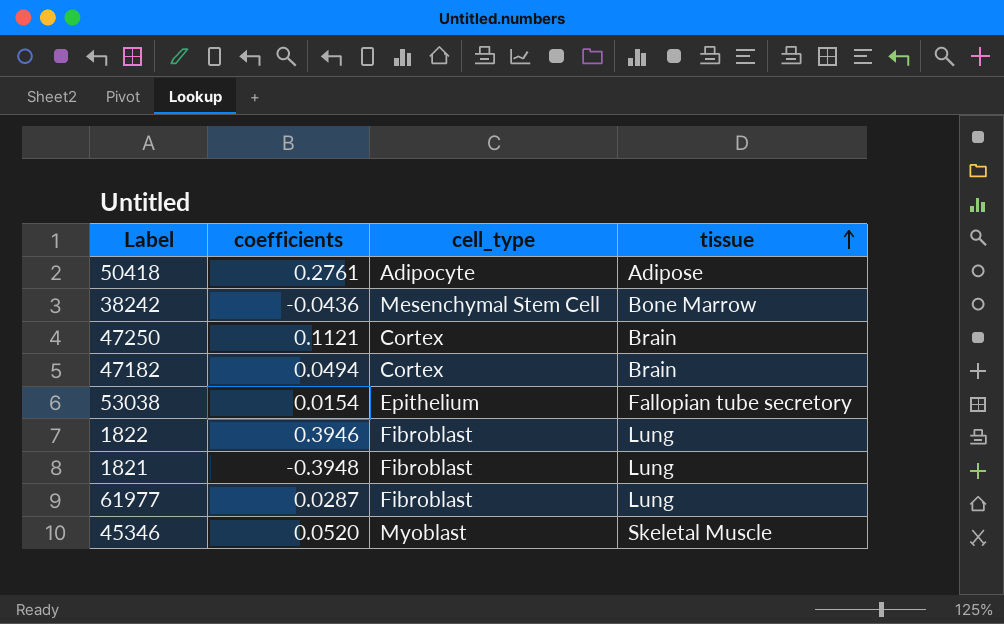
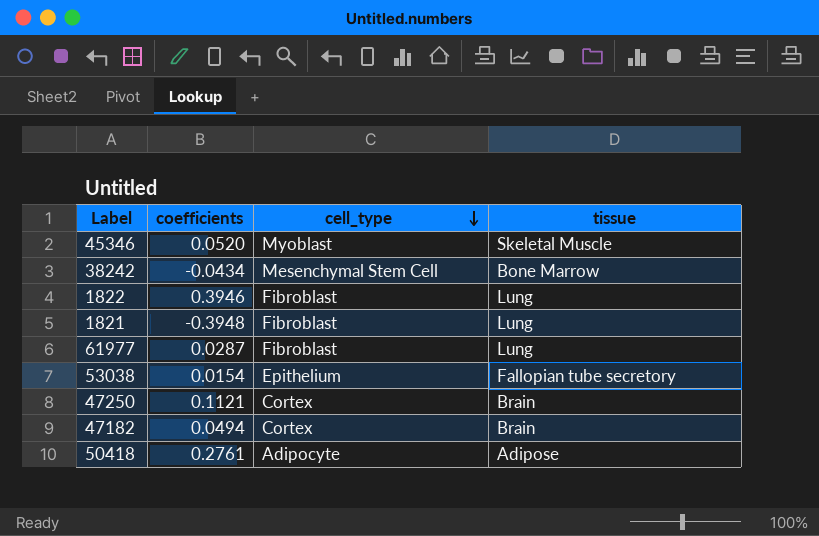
row order: tissue ascending -> cell_type descending
38242 | coefficients: -0.0436 -> -0.0434

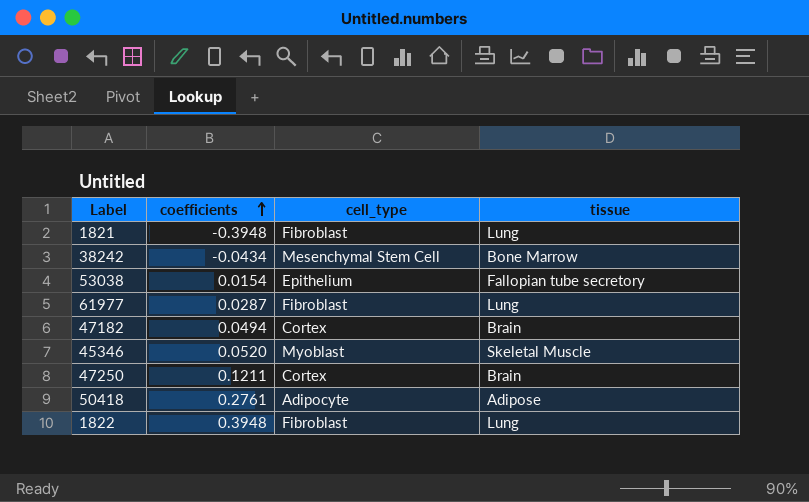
row order: cell_type descending -> coefficients ascending
47250 | coefficients: 0.1121 -> 0.1211
1822 | coefficients: 0.3946 -> 0.3948

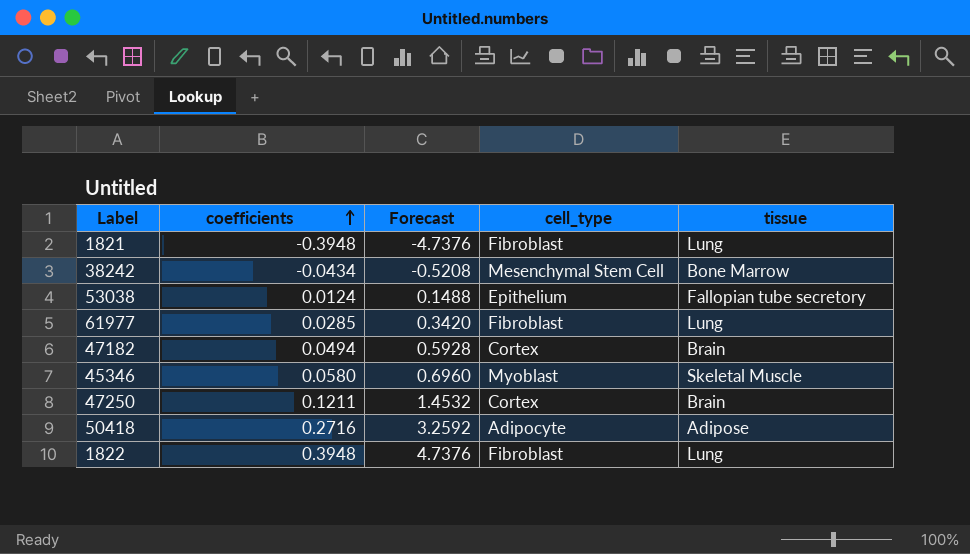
column Forecast | formula: none -> [coefficients] * 12
53038 | coefficients: 0.0154 -> 0.0124
61977 | coefficients: 0.0287 -> 0.0285
45346 | coefficients: 0.0520 -> 0.0580
50418 | coefficients: 0.2761 -> 0.2716

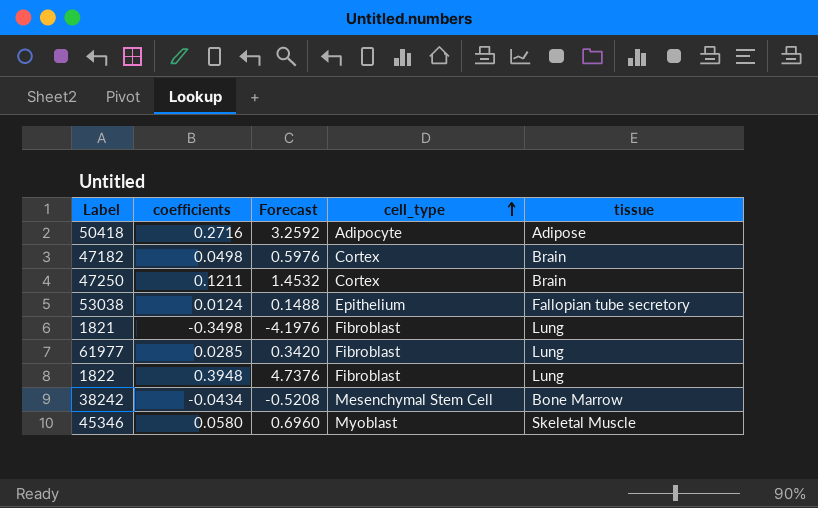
row order: coefficients ascending -> cell_type ascending
47182 | coefficients: 0.0494 -> 0.0498
47182 | Forecast: 0.5928 -> 0.5976
1821 | coefficients: -0.3948 -> -0.3498
1821 | Forecast: -4.7376 -> -4.1976

